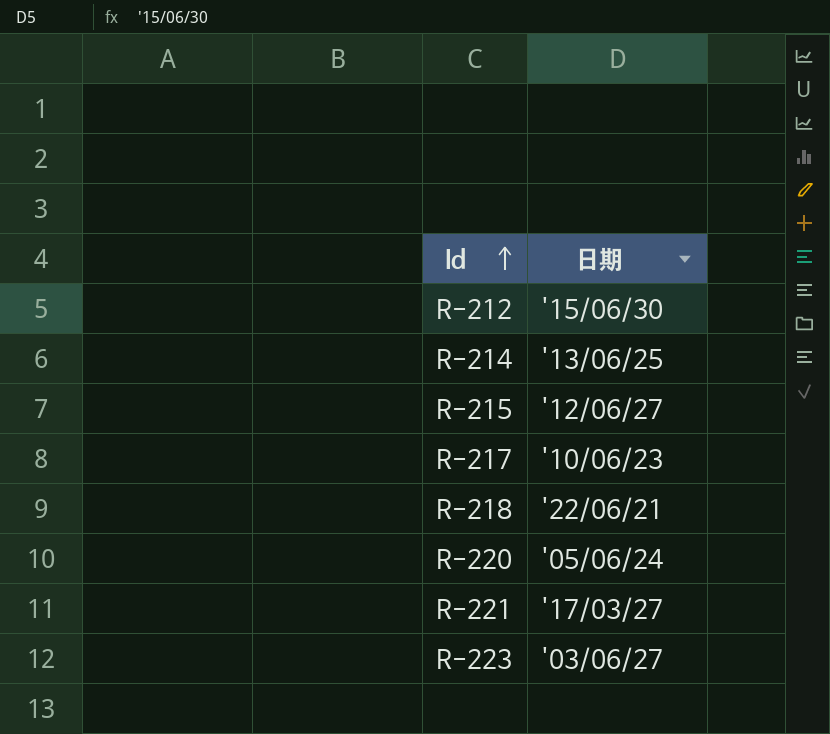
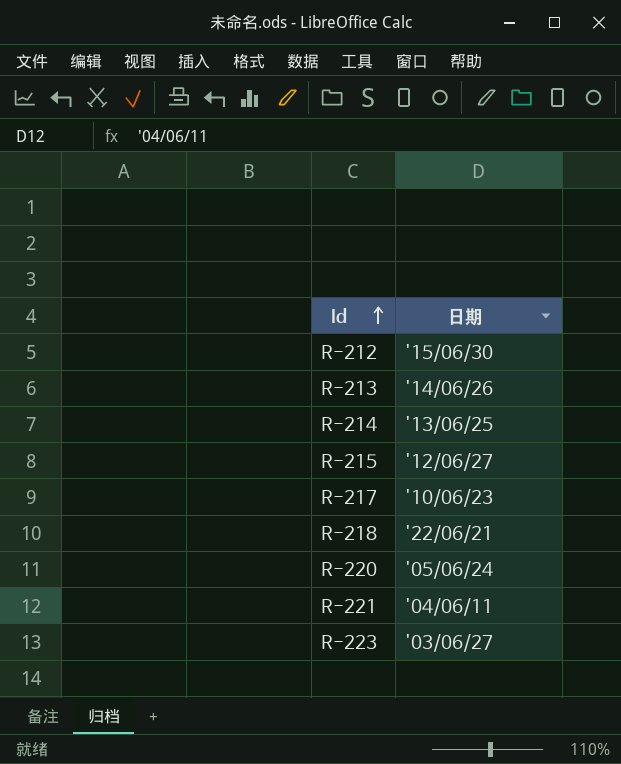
row R-213: none -> '14/06/26
R-221 | 日期: '17/03/27 -> '04/06/11

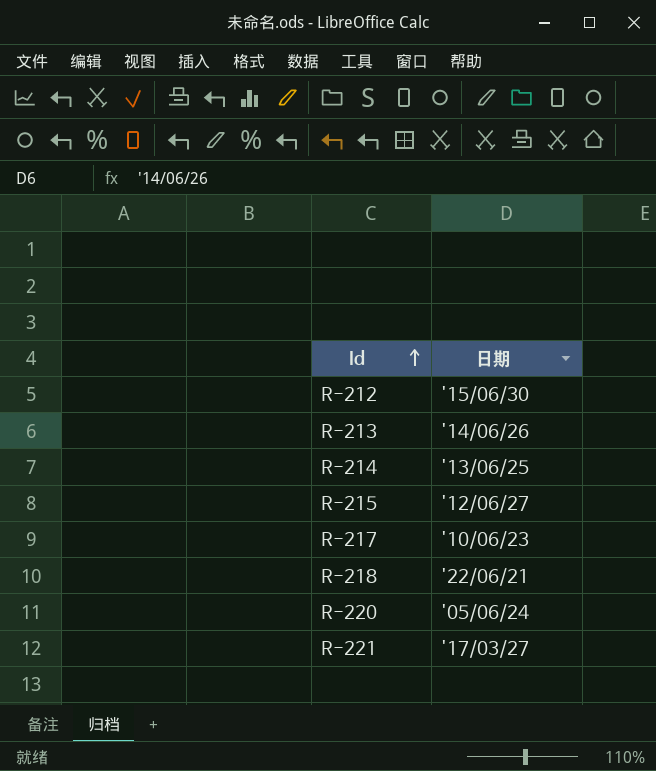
row R-223: '03/06/27 -> none
R-221 | 日期: '04/06/11 -> '17/03/27

